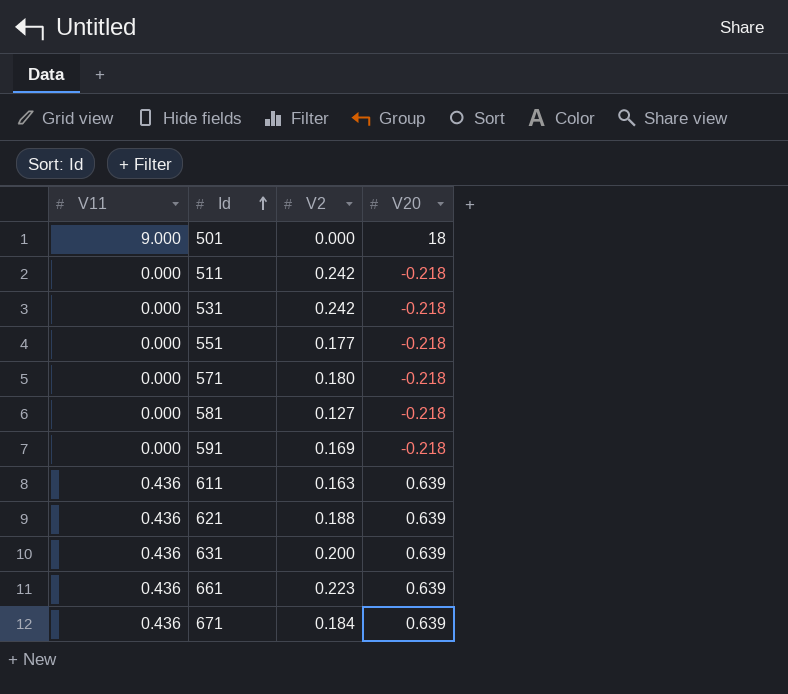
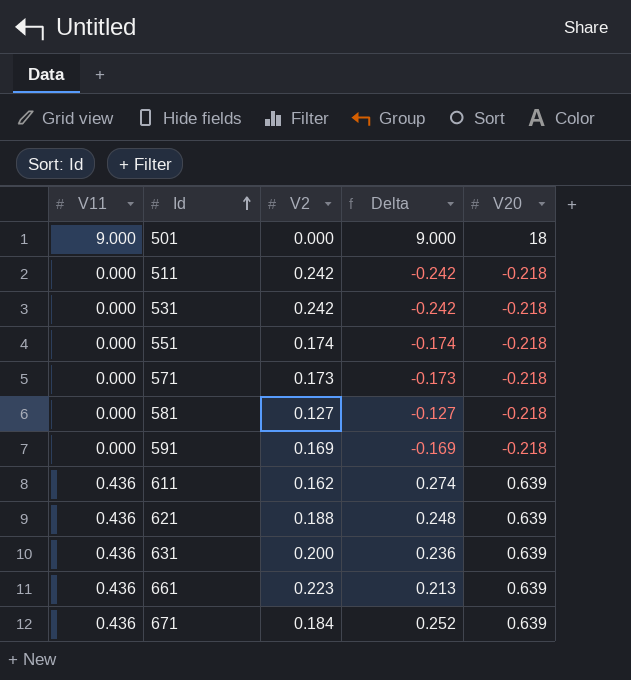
column Delta | formula: none -> [V11] - [V2]
551 | V2: 0.177 -> 0.174
571 | V2: 0.180 -> 0.173
611 | V2: 0.163 -> 0.162

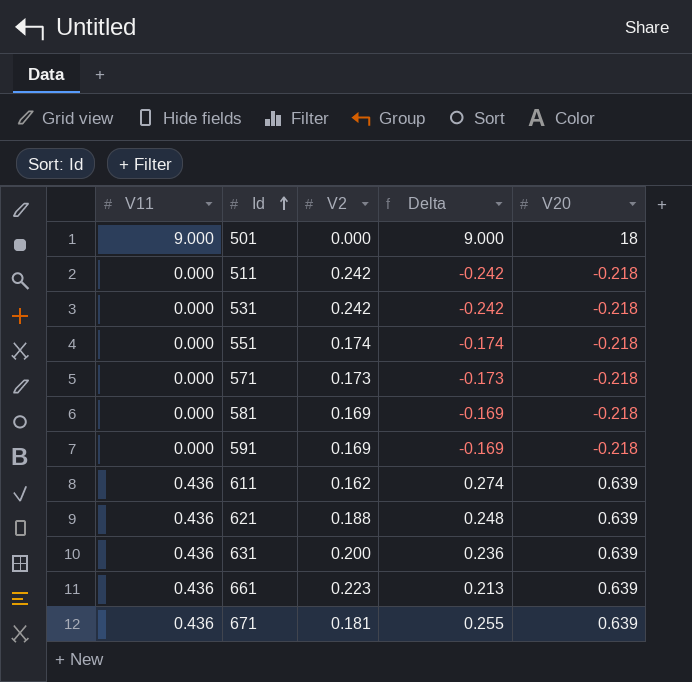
581 | V2: 0.127 -> 0.169
581 | Delta: -0.127 -> -0.169
671 | V2: 0.184 -> 0.181
671 | Delta: 0.252 -> 0.255

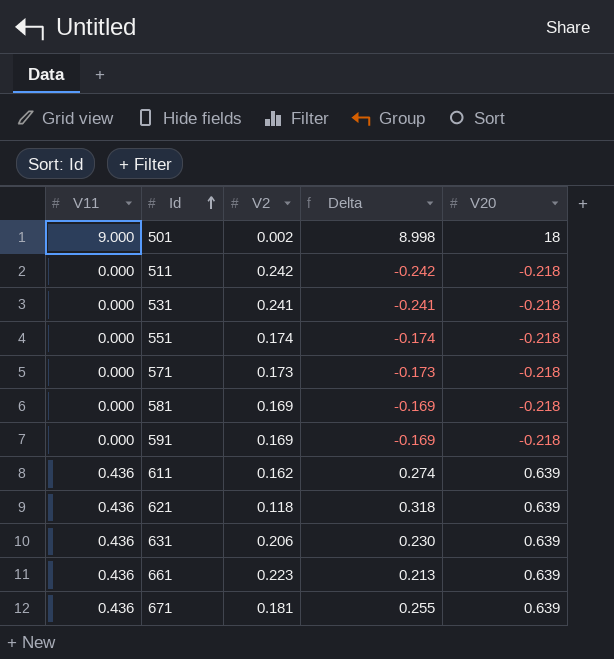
501 | V2: 0.000 -> 0.002
501 | Delta: 9.000 -> 8.998
531 | V2: 0.242 -> 0.241
531 | Delta: -0.242 -> -0.241
621 | V2: 0.188 -> 0.118
621 | Delta: 0.248 -> 0.318
631 | V2: 0.200 -> 0.206
631 | Delta: 0.236 -> 0.230

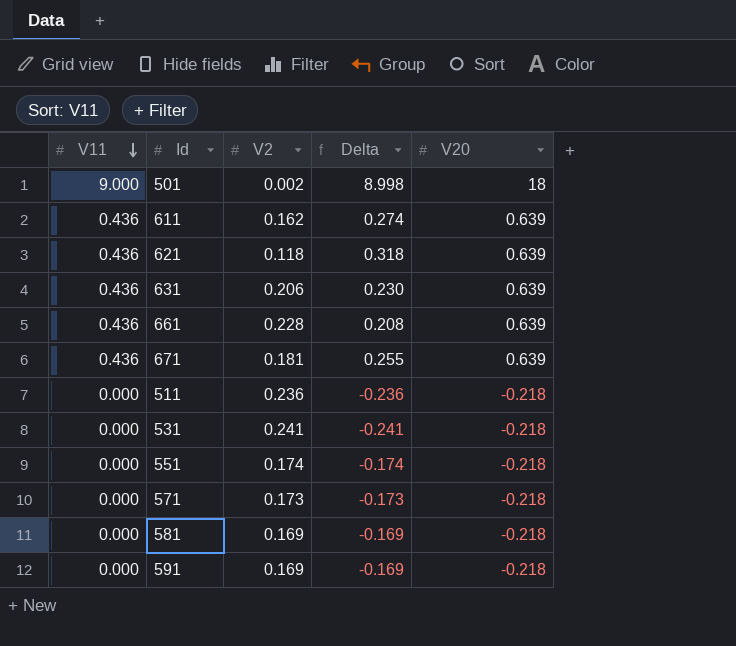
row order: Id ascending -> V11 descending
661 | V2: 0.223 -> 0.228
661 | Delta: 0.213 -> 0.208
511 | V2: 0.242 -> 0.236
511 | Delta: -0.242 -> -0.236

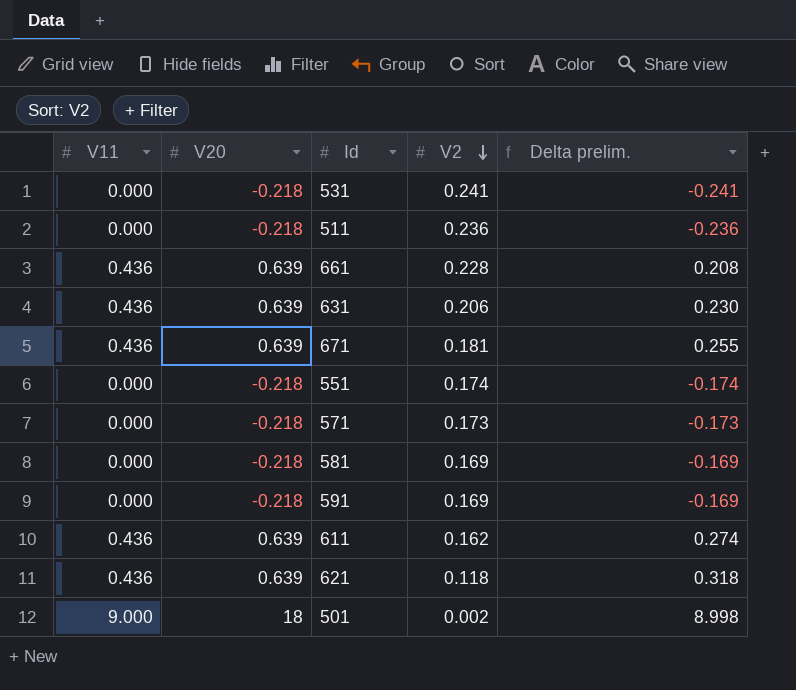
row order: V11 descending -> V2 descending
column V20 | position: 5 -> 2
column name: Delta -> Delta prelim.

